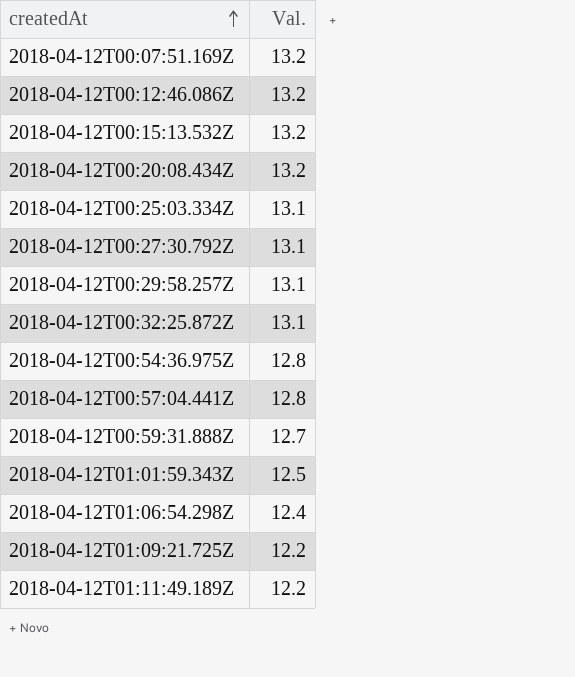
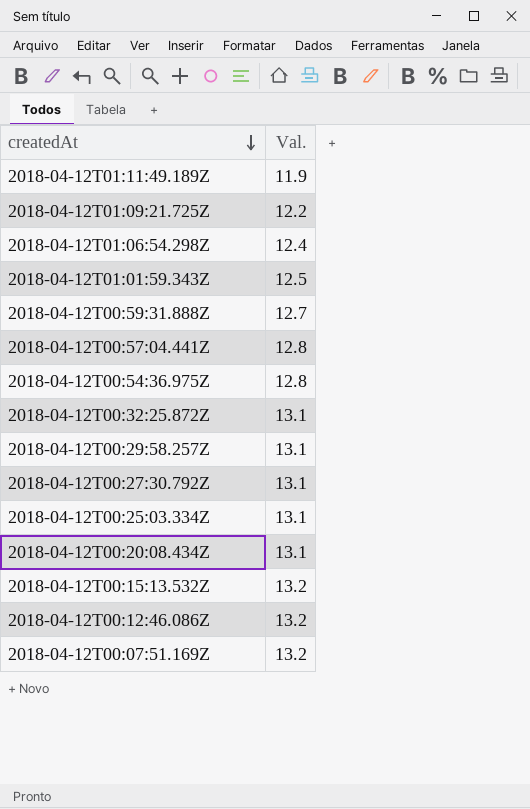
row order: createdAt ascending -> createdAt descending
2018-04-12T01:11:49.189Z | Val.: 12.2 -> 11.9
2018-04-12T00:20:08.434Z | Val.: 13.2 -> 13.1

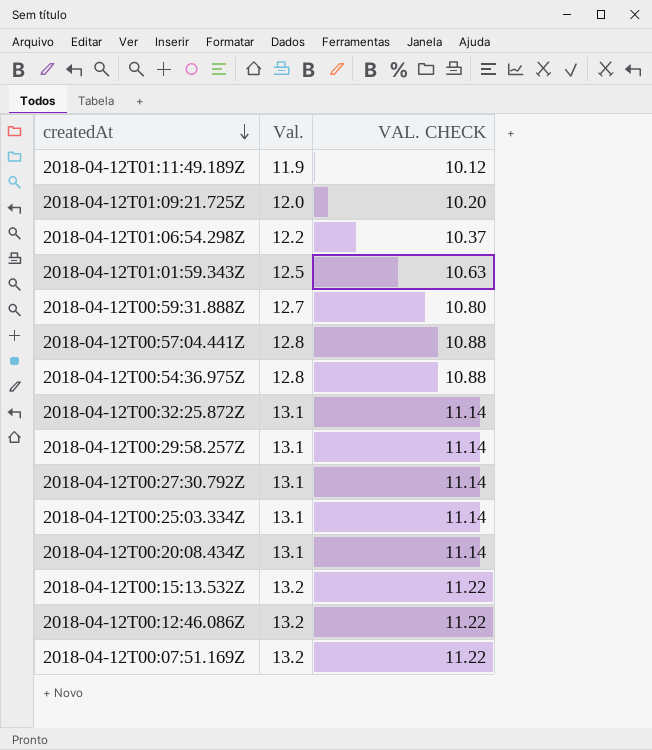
column VAL. CHECK | formula: none -> [Val.] * 0.85
2018-04-12T01:09:21.725Z | Val.: 12.2 -> 12.0
2018-04-12T01:06:54.298Z | Val.: 12.4 -> 12.2

